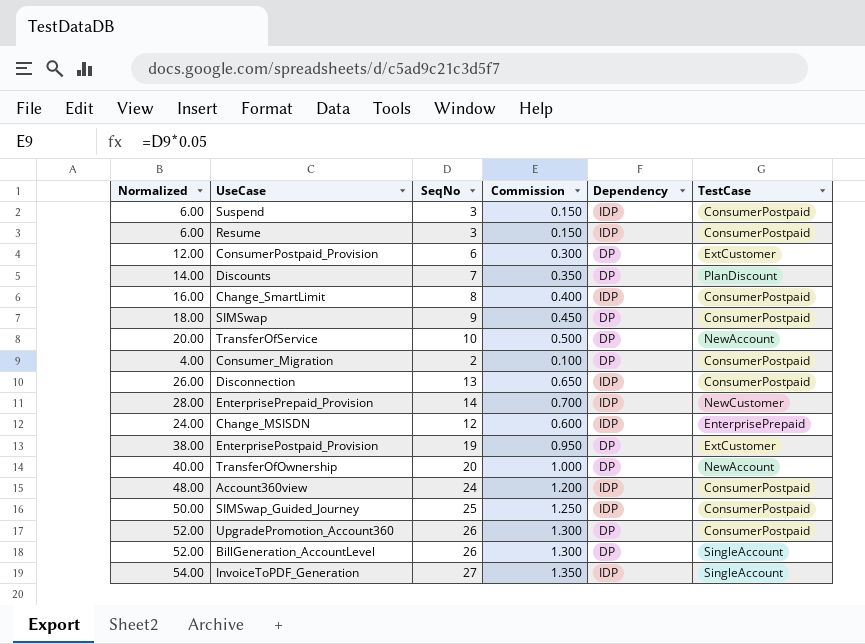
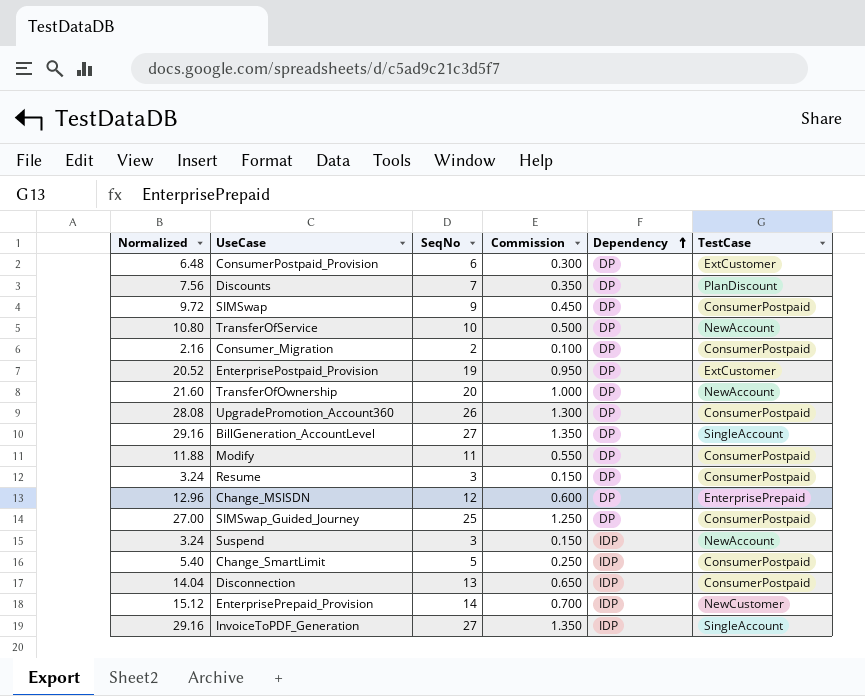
row order: none -> Dependency ascending
column Normalized | formula: [SeqNo] * 2 -> [SeqNo] * 1.08
row Account360view: 48.00 | 24 | 1.200 | IDP | ConsumerPostpaid -> none
BillGeneration_AccountLevel | SeqNo: 26 -> 27
BillGeneration_AccountLevel | Commission: 1.300 -> 1.350
row Modify: none -> 11.88 | 11 | 0.550 | DP | ConsumerPostpaid
Resume | Dependency: IDP -> DP
Change_MSISDN | Dependency: IDP -> DP
SIMSwap_Guided_Journey | Dependency: IDP -> DP
Suspend | TestCase: ConsumerPostpaid -> NewAccount
Change_SmartLimit | SeqNo: 8 -> 5
Change_SmartLimit | Commission: 0.400 -> 0.250

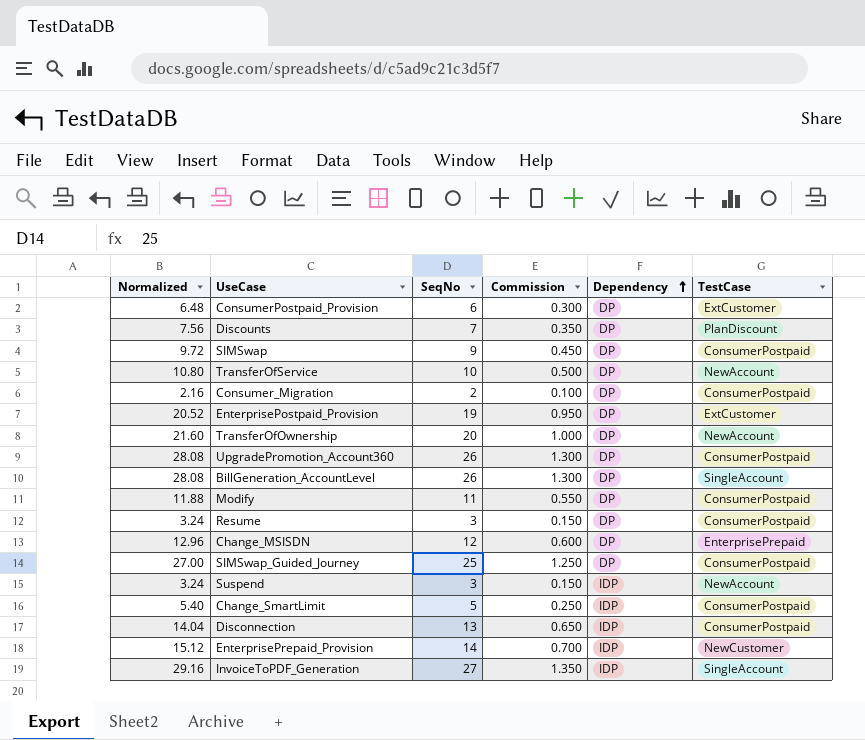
BillGeneration_AccountLevel | Normalized: 29.16 -> 28.08
BillGeneration_AccountLevel | SeqNo: 27 -> 26
BillGeneration_AccountLevel | Commission: 1.350 -> 1.300

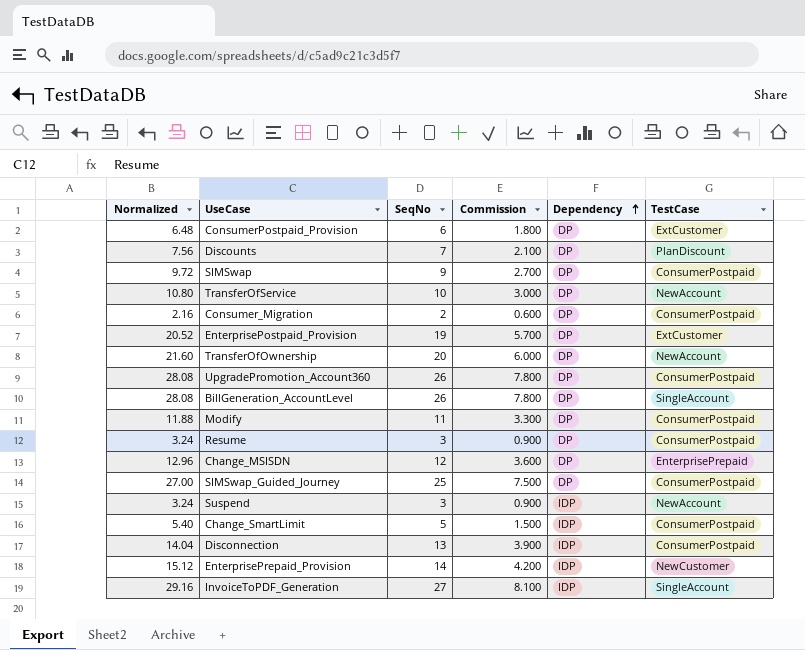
column Commission | formula: [SeqNo] * 0.05 -> [SeqNo] * 0.3

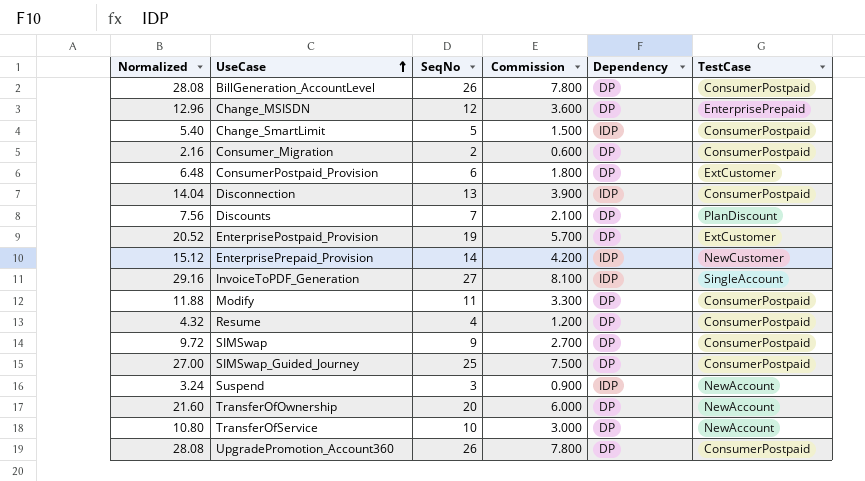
row order: Dependency ascending -> UseCase ascending
BillGeneration_AccountLevel | TestCase: SingleAccount -> ConsumerPostpaid
Resume | Normalized: 3.24 -> 4.32
Resume | SeqNo: 3 -> 4
Resume | Commission: 0.900 -> 1.200

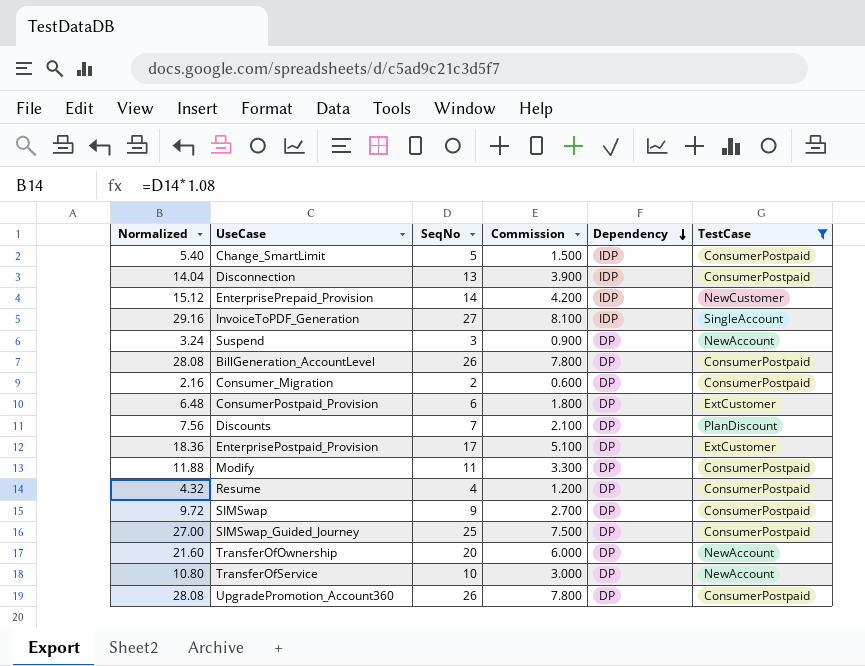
filter: none -> TestCase != EnterprisePrepaid
row order: UseCase ascending -> Dependency descending
Suspend | Dependency: IDP -> DP
EnterprisePostpaid_Provision | Normalized: 20.52 -> 18.36
EnterprisePostpaid_Provision | SeqNo: 19 -> 17
EnterprisePostpaid_Provision | Commission: 5.700 -> 5.100

